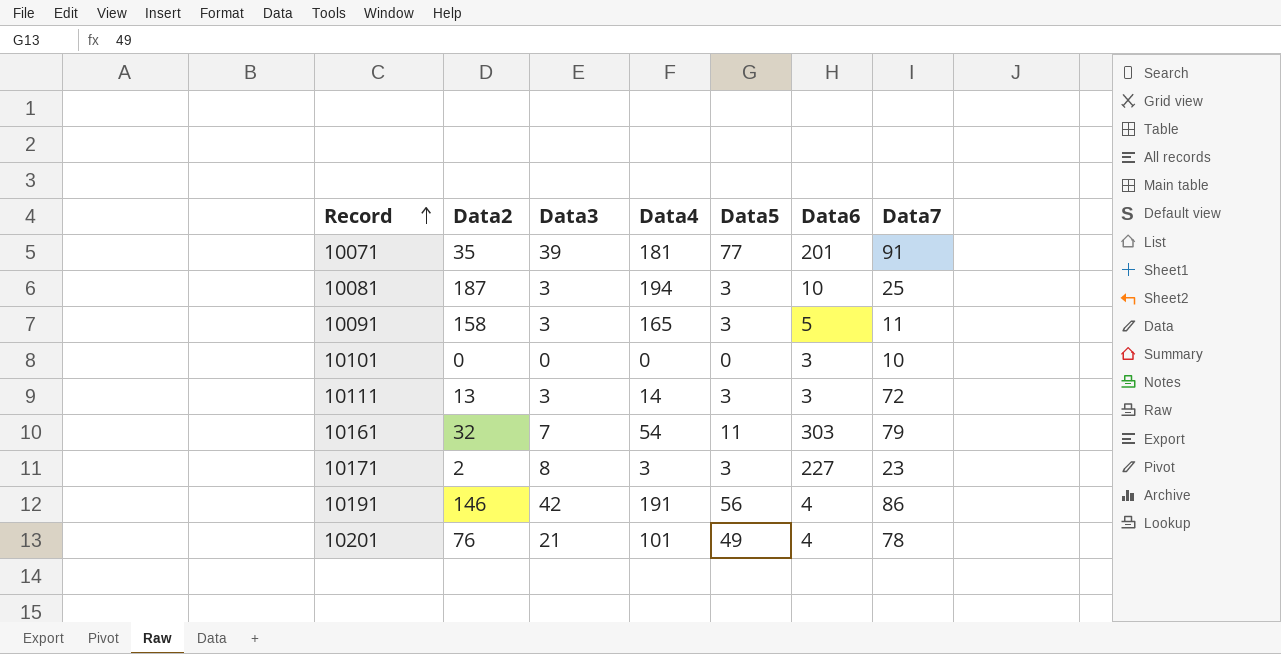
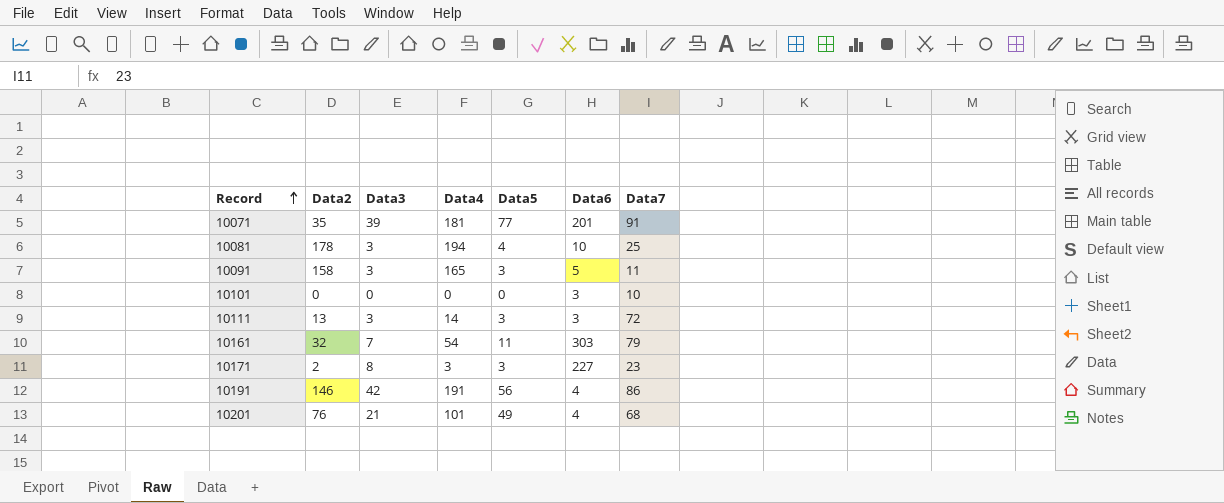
10081 | Data2: 187 -> 178
10081 | Data5: 3 -> 4
10201 | Data7: 78 -> 68

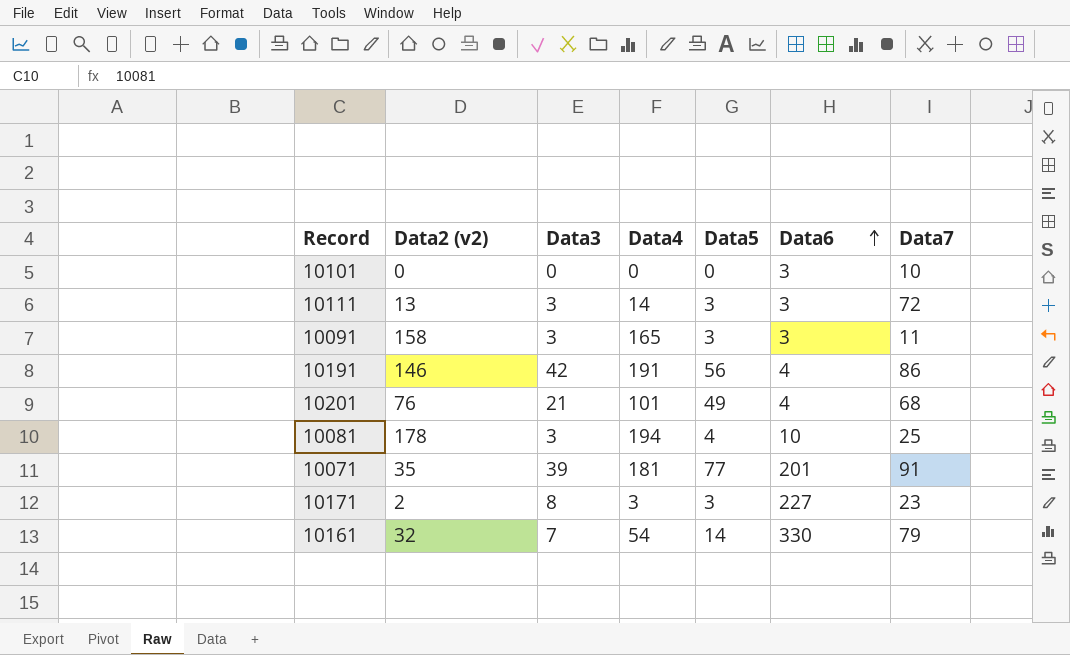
row order: Record ascending -> Data6 ascending
column name: Data2 -> Data2 (v2)
10091 | Data6: 5 -> 3
10161 | Data5: 11 -> 14
10161 | Data6: 303 -> 330

